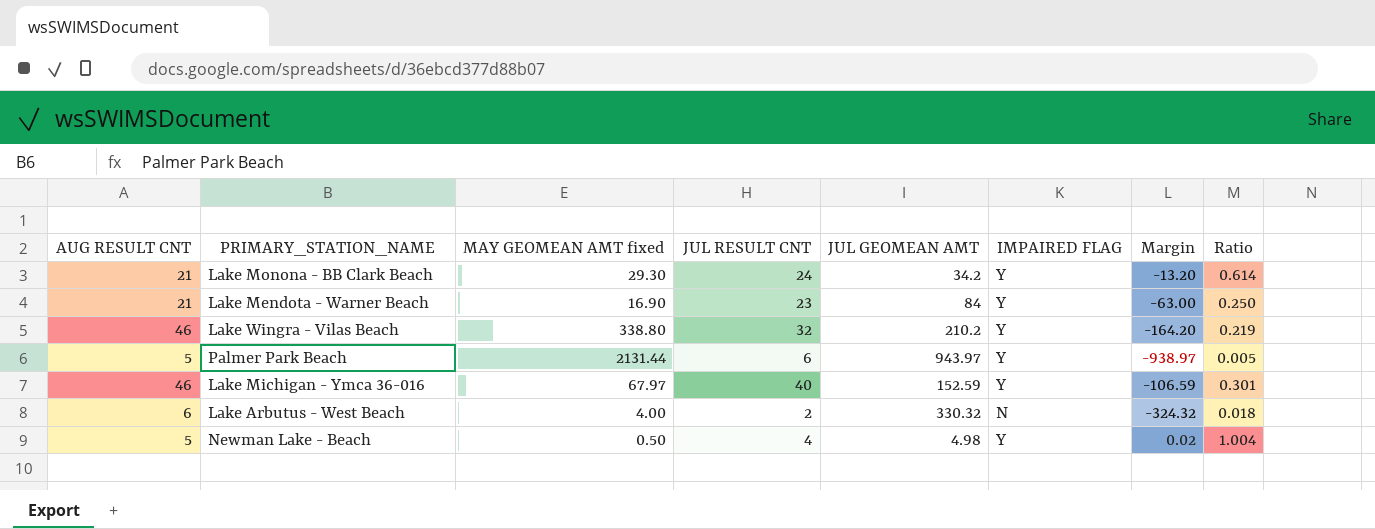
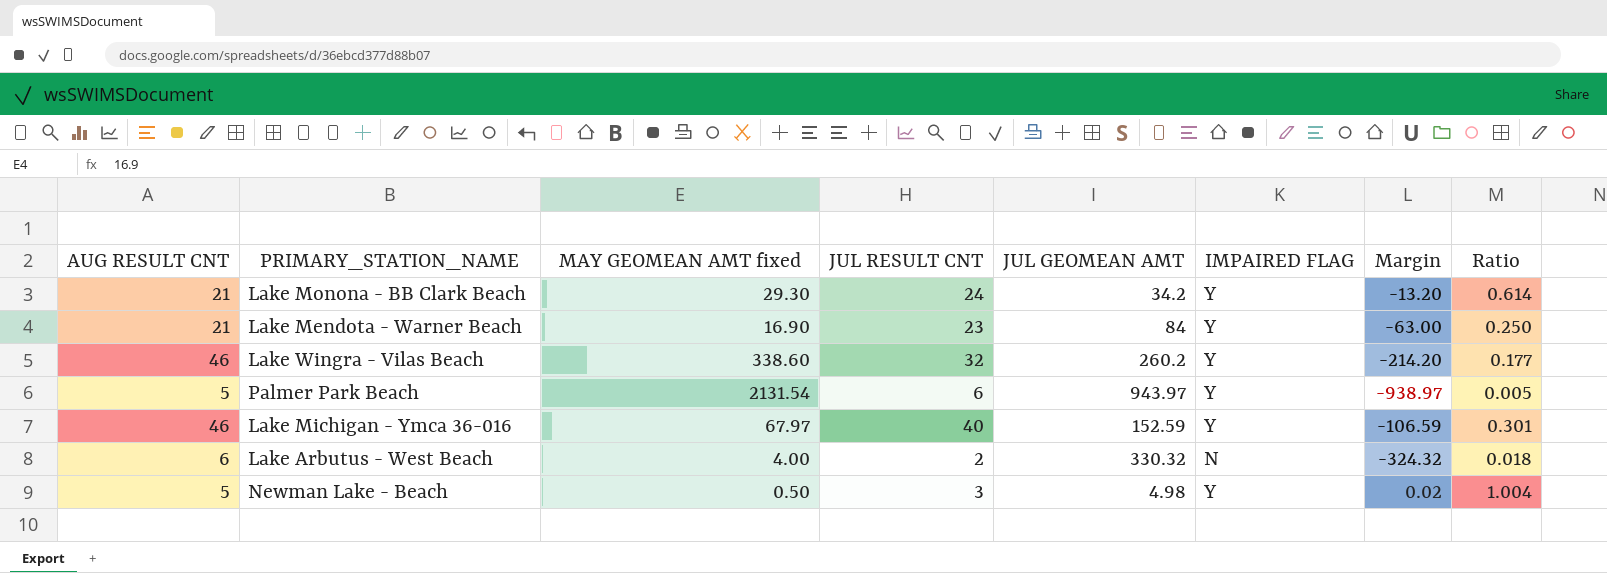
Lake Wingra - Vilas Beach | MAY GEOMEAN AMT fixed: 338.80 -> 338.60
Lake Wingra - Vilas Beach | JUL GEOMEAN AMT: 210.2 -> 260.2
Lake Wingra - Vilas Beach | Margin: -164.20 -> -214.20
Lake Wingra - Vilas Beach | Ratio: 0.219 -> 0.177
Palmer Park Beach | MAY GEOMEAN AMT fixed: 2131.44 -> 2131.54
Newman Lake - Beach | JUL RESULT CNT: 4 -> 3

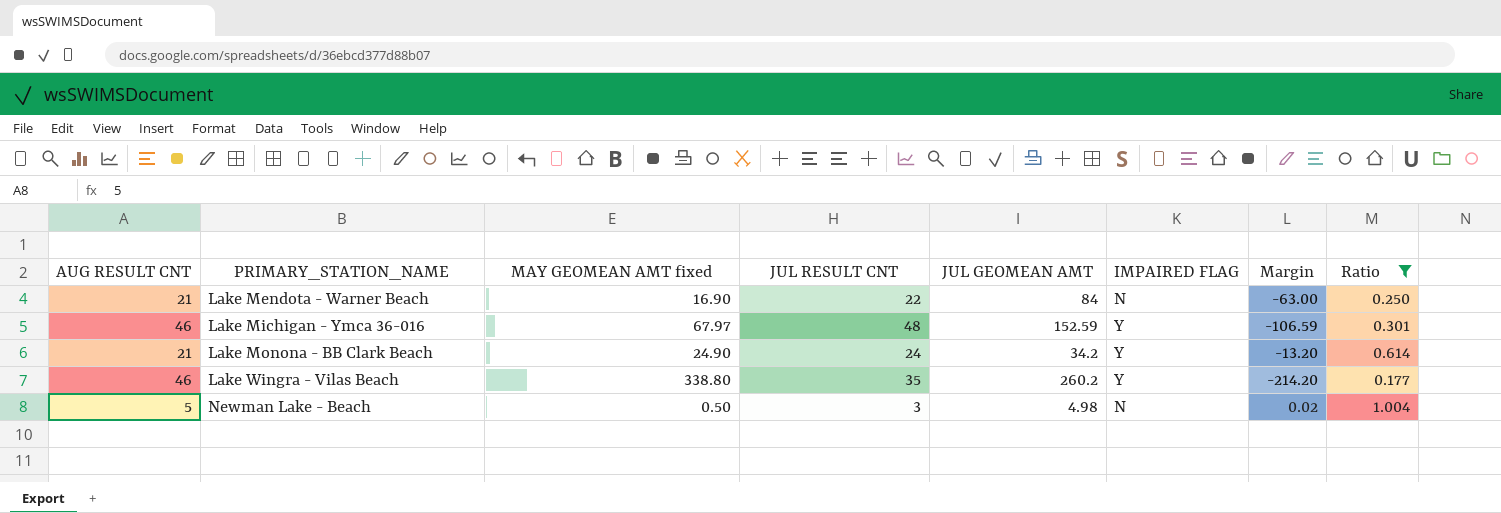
filter: none -> Ratio >= 0.177
row order: none -> PRIMARY_STATION_NAME ascending
Lake Mendota - Warner Beach | JUL RESULT CNT: 23 -> 22
Lake Mendota - Warner Beach | IMPAIRED FLAG: Y -> N
Lake Michigan - Ymca 36-016 | JUL RESULT CNT: 40 -> 48
Lake Monona - BB Clark Beach | MAY GEOMEAN AMT fixed: 29.30 -> 24.90
Lake Wingra - Vilas Beach | MAY GEOMEAN AMT fixed: 338.60 -> 338.80
Lake Wingra - Vilas Beach | JUL RESULT CNT: 32 -> 35
Newman Lake - Beach | IMPAIRED FLAG: Y -> N

